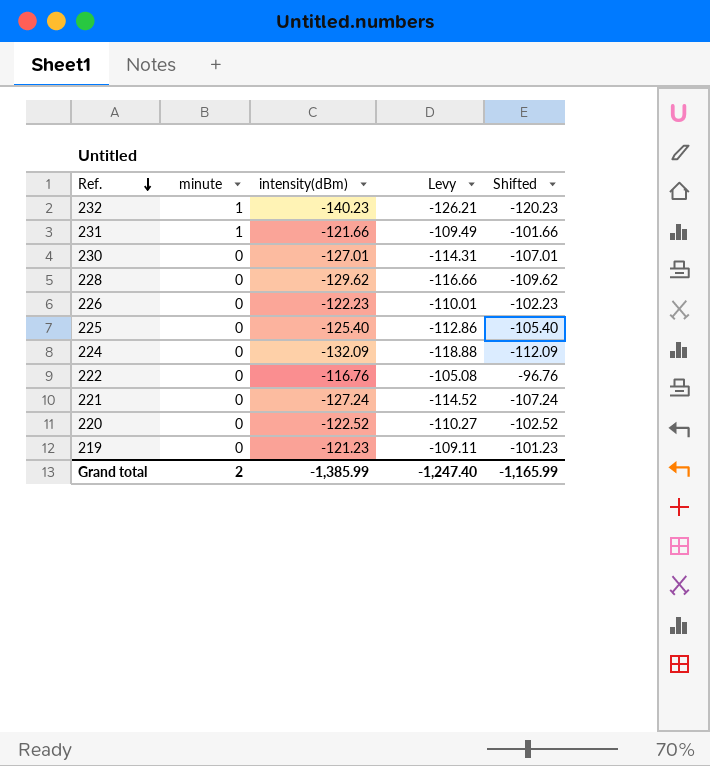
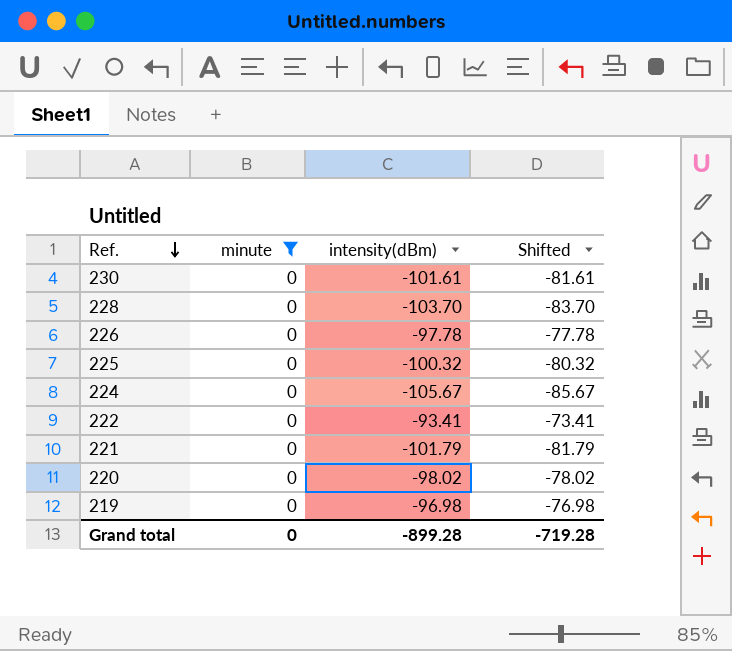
filter: none -> minute = 0
column Levy | formula: [intensity(dBm)] * 0.9 -> none
230 | intensity(dBm): -127.01 -> -101.61
230 | Shifted: -107.01 -> -81.61
228 | intensity(dBm): -129.62 -> -103.70
228 | Shifted: -109.62 -> -83.70
226 | intensity(dBm): -122.23 -> -97.78
226 | Shifted: -102.23 -> -77.78
225 | intensity(dBm): -125.40 -> -100.32
225 | Shifted: -105.40 -> -80.32
224 | intensity(dBm): -132.09 -> -105.67
224 | Shifted: -112.09 -> -85.67
222 | intensity(dBm): -116.76 -> -93.41
222 | Shifted: -96.76 -> -73.41
221 | intensity(dBm): -127.24 -> -101.79
221 | Shifted: -107.24 -> -81.79
220 | intensity(dBm): -122.52 -> -98.02
220 | Shifted: -102.52 -> -78.02
219 | intensity(dBm): -121.23 -> -96.98
219 | Shifted: -101.23 -> -76.98
Grand total | minute: 2 -> 0
Grand total | intensity(dBm): -1,385.99 -> -899.28
Grand total | Shifted: -1,165.99 -> -719.28

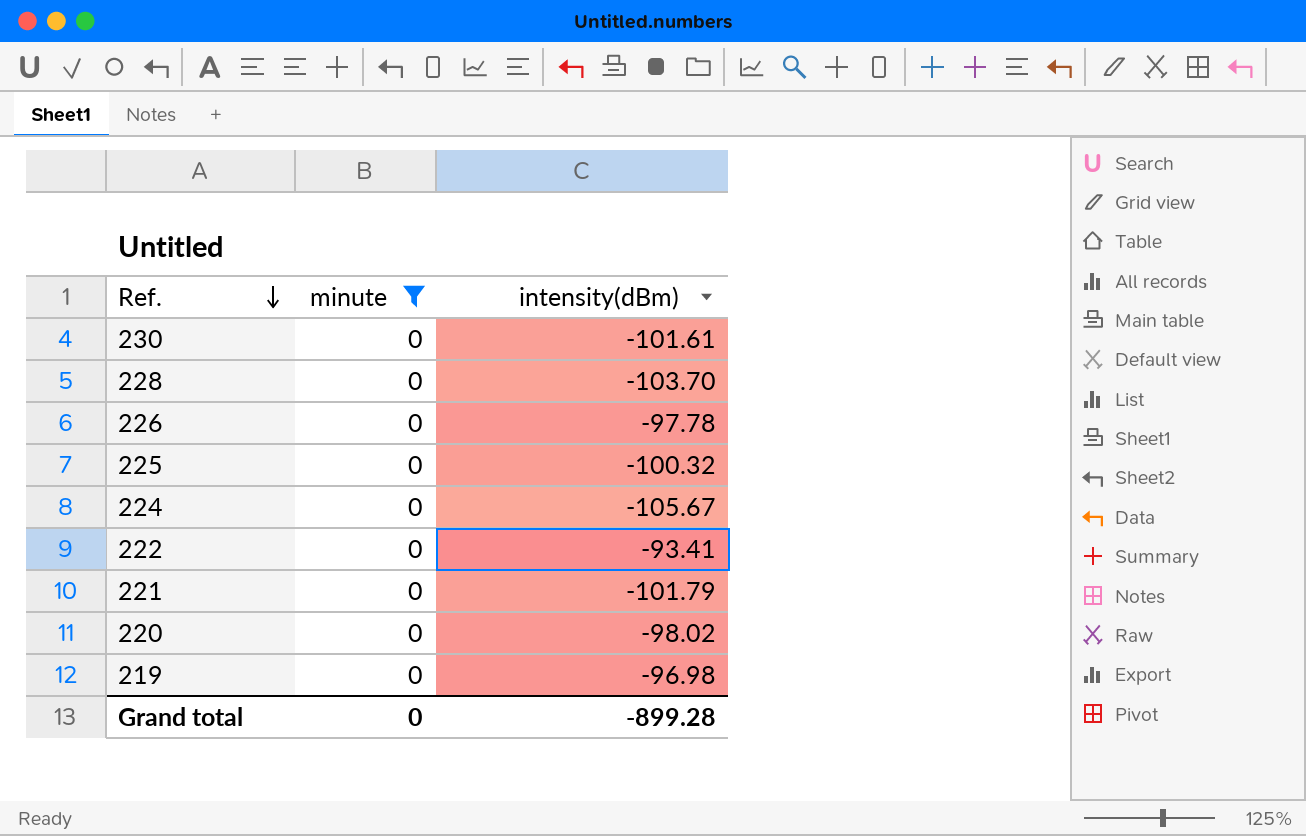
column Shifted | formula: [intensity(dBm)] + 20 -> none

